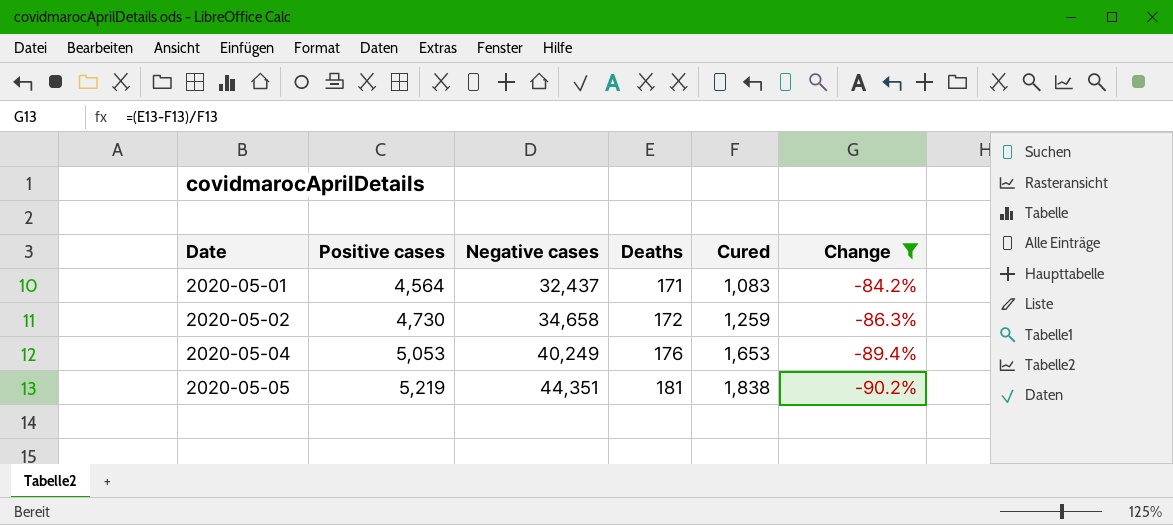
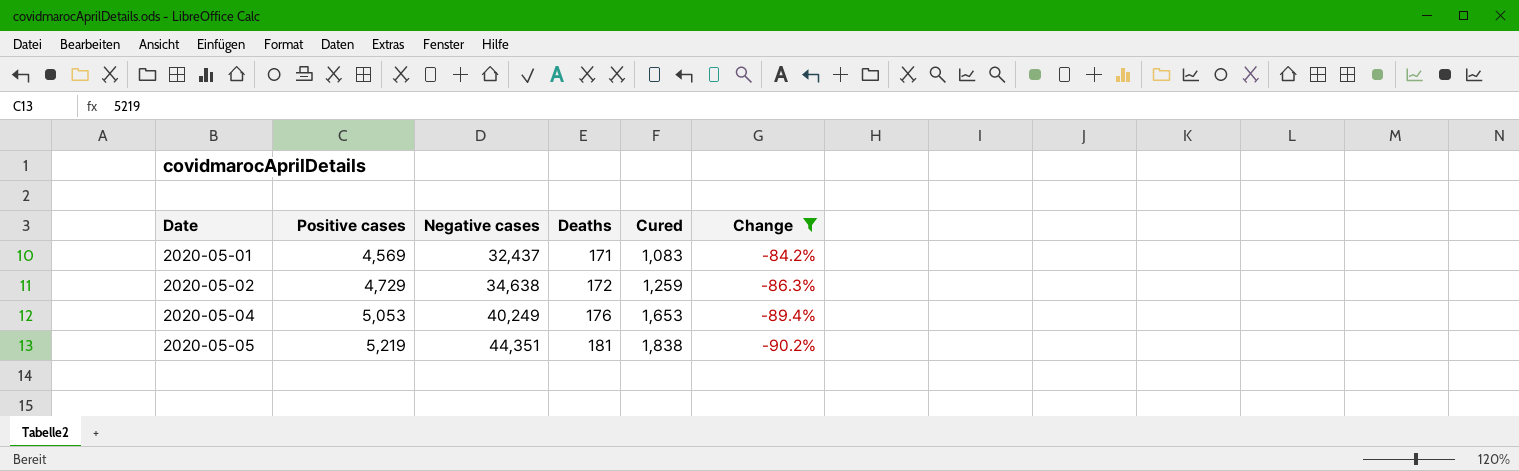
2020-05-01 | Positive cases: 4,564 -> 4,569
2020-05-02 | Positive cases: 4,730 -> 4,729
2020-05-02 | Negative cases: 34,658 -> 34,638

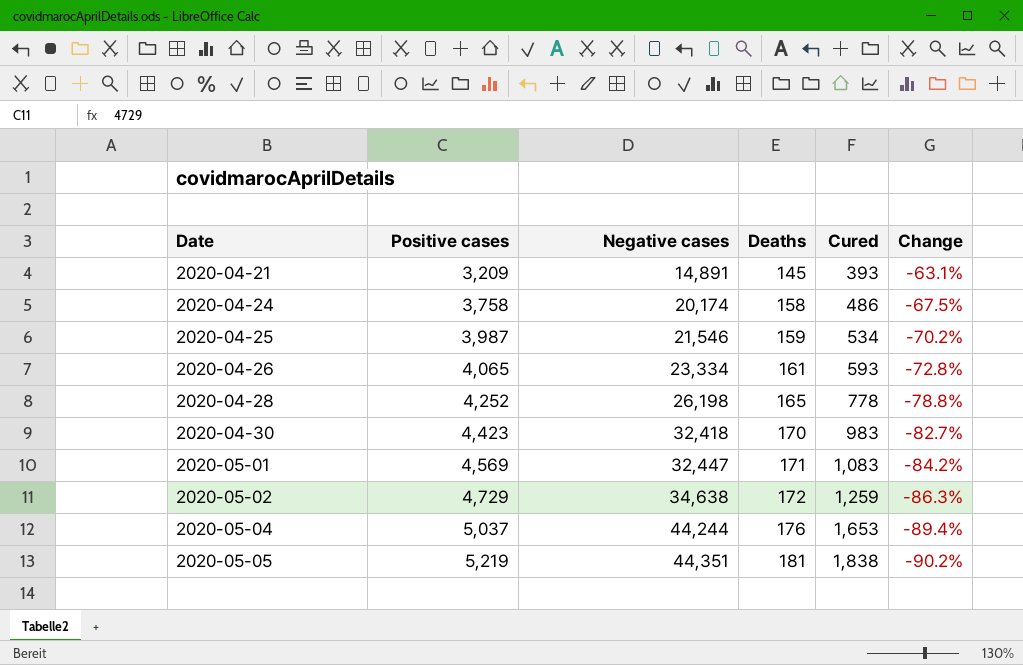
filter: Change <= -84.2% -> none
2020-05-01 | Negative cases: 32,437 -> 32,447
2020-05-04 | Positive cases: 5,053 -> 5,037
2020-05-04 | Negative cases: 40,249 -> 44,244

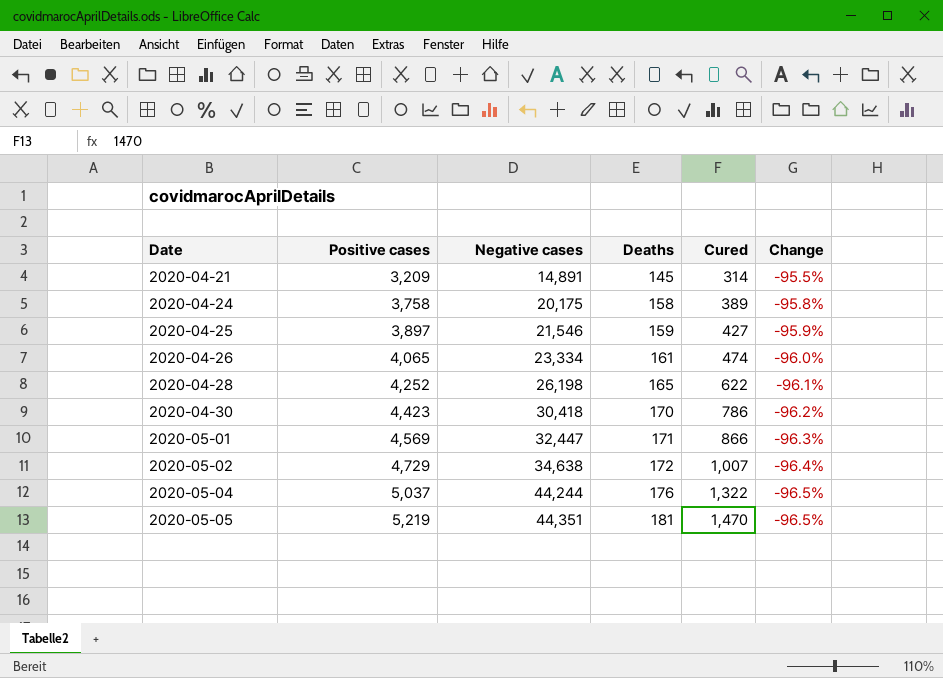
column Change | formula: ([Deaths] - [Cured]) / [Cured] -> ([Deaths] - [Positive cases]) / [Positive cases]
2020-04-21 | Cured: 393 -> 314
2020-04-24 | Negative cases: 20,174 -> 20,175
2020-04-24 | Cured: 486 -> 389
2020-04-25 | Positive cases: 3,987 -> 3,897
2020-04-25 | Cured: 534 -> 427
2020-04-26 | Cured: 593 -> 474
2020-04-28 | Cured: 778 -> 622
2020-04-30 | Negative cases: 32,418 -> 30,418
2020-04-30 | Cured: 983 -> 786
2020-05-01 | Cured: 1,083 -> 866
2020-05-02 | Cured: 1,259 -> 1,007
2020-05-04 | Cured: 1,653 -> 1,322
2020-05-05 | Cured: 1,838 -> 1,470

